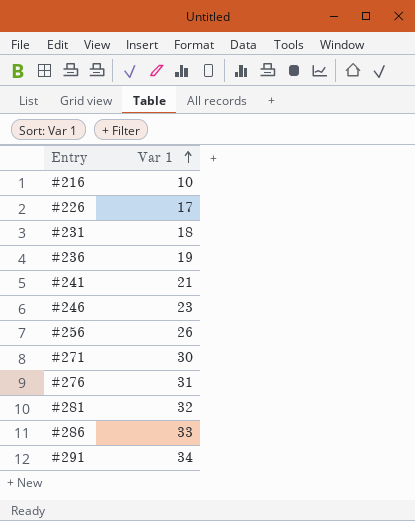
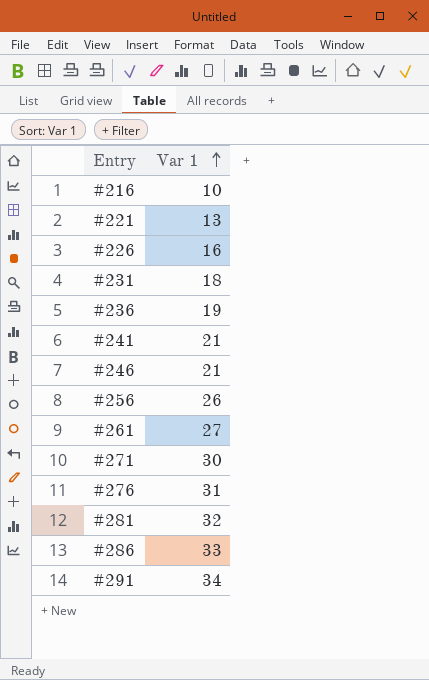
row #221: none -> 13
#226 | Var 1: 17 -> 16
#246 | Var 1: 23 -> 21
row #261: none -> 27

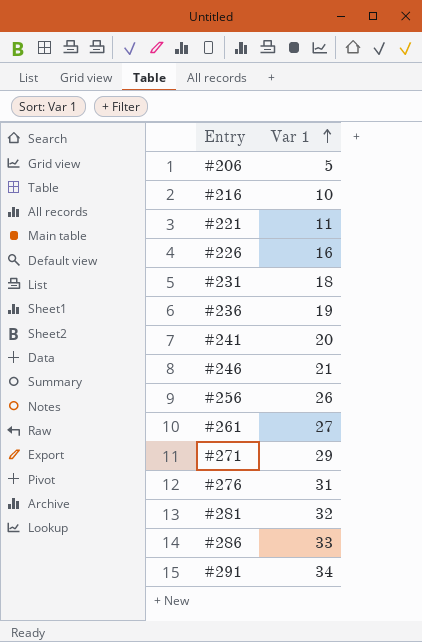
row #206: none -> 5
#221 | Var 1: 13 -> 11
#241 | Var 1: 21 -> 20
#271 | Var 1: 30 -> 29

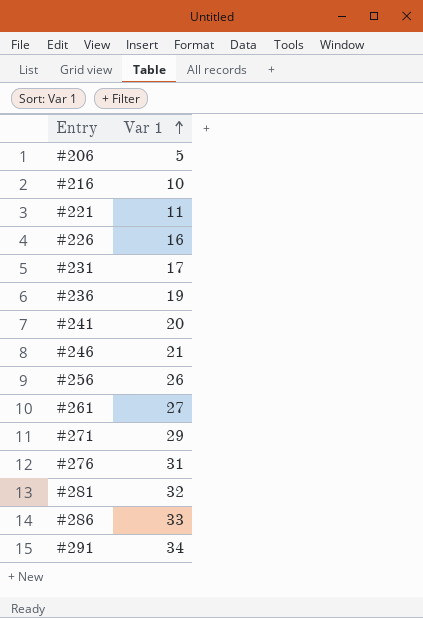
#231 | Var 1: 18 -> 17

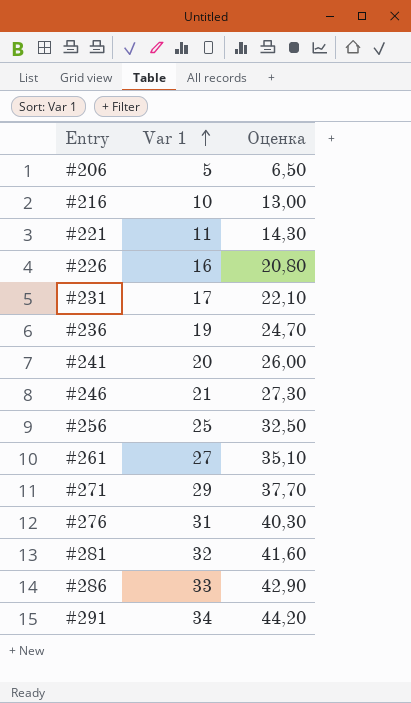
column Оценка | formula: none -> [Var 1] * 1,3
#256 | Var 1: 26 -> 25

